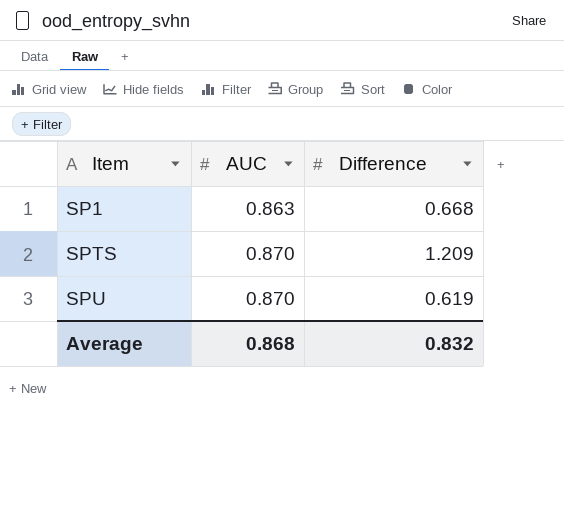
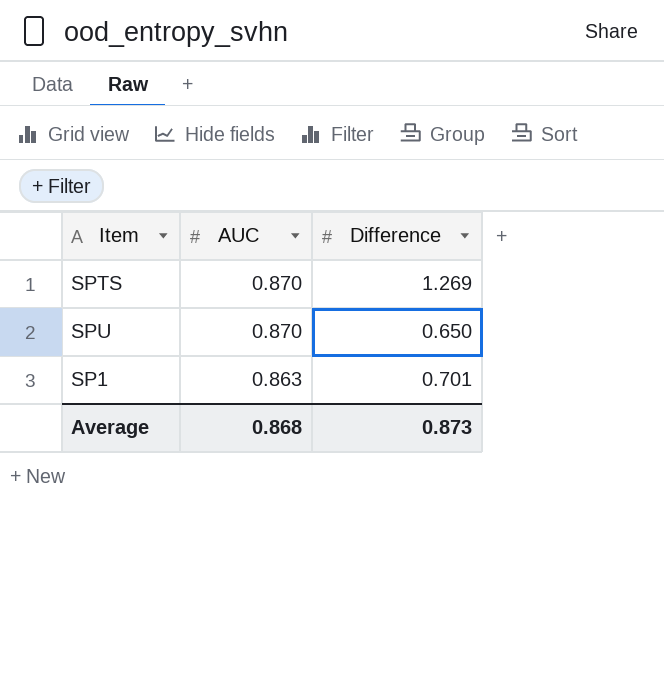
row order: Item ascending -> AUC descending
SPTS | Difference: 1.209 -> 1.269
SPU | Difference: 0.619 -> 0.650
SP1 | Difference: 0.668 -> 0.701
Average | Difference: 0.832 -> 0.873

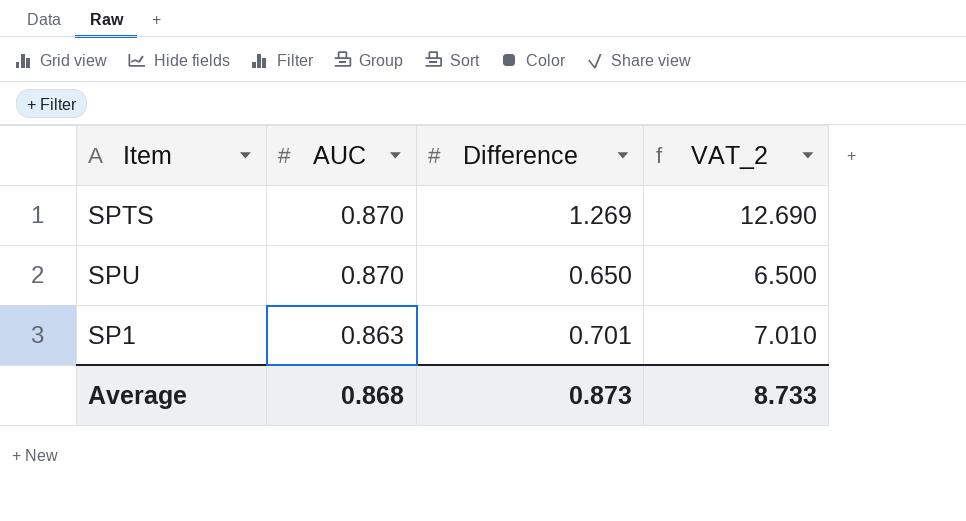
column VAT_2 | formula: none -> [Difference] * 10

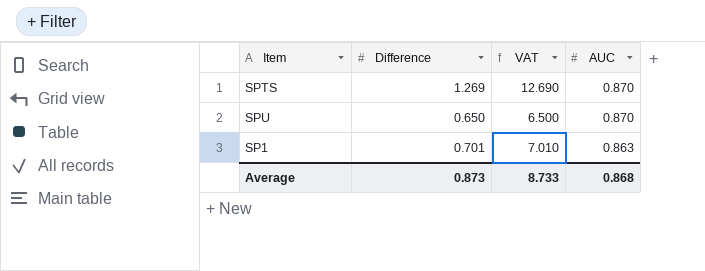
column name: VAT_2 -> VAT
column AUC | position: 2 -> 4

